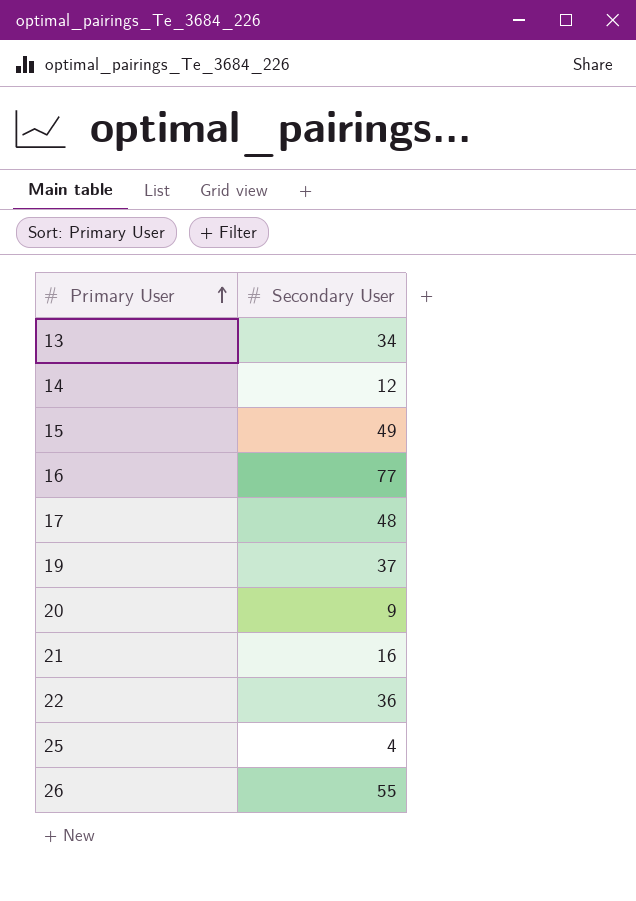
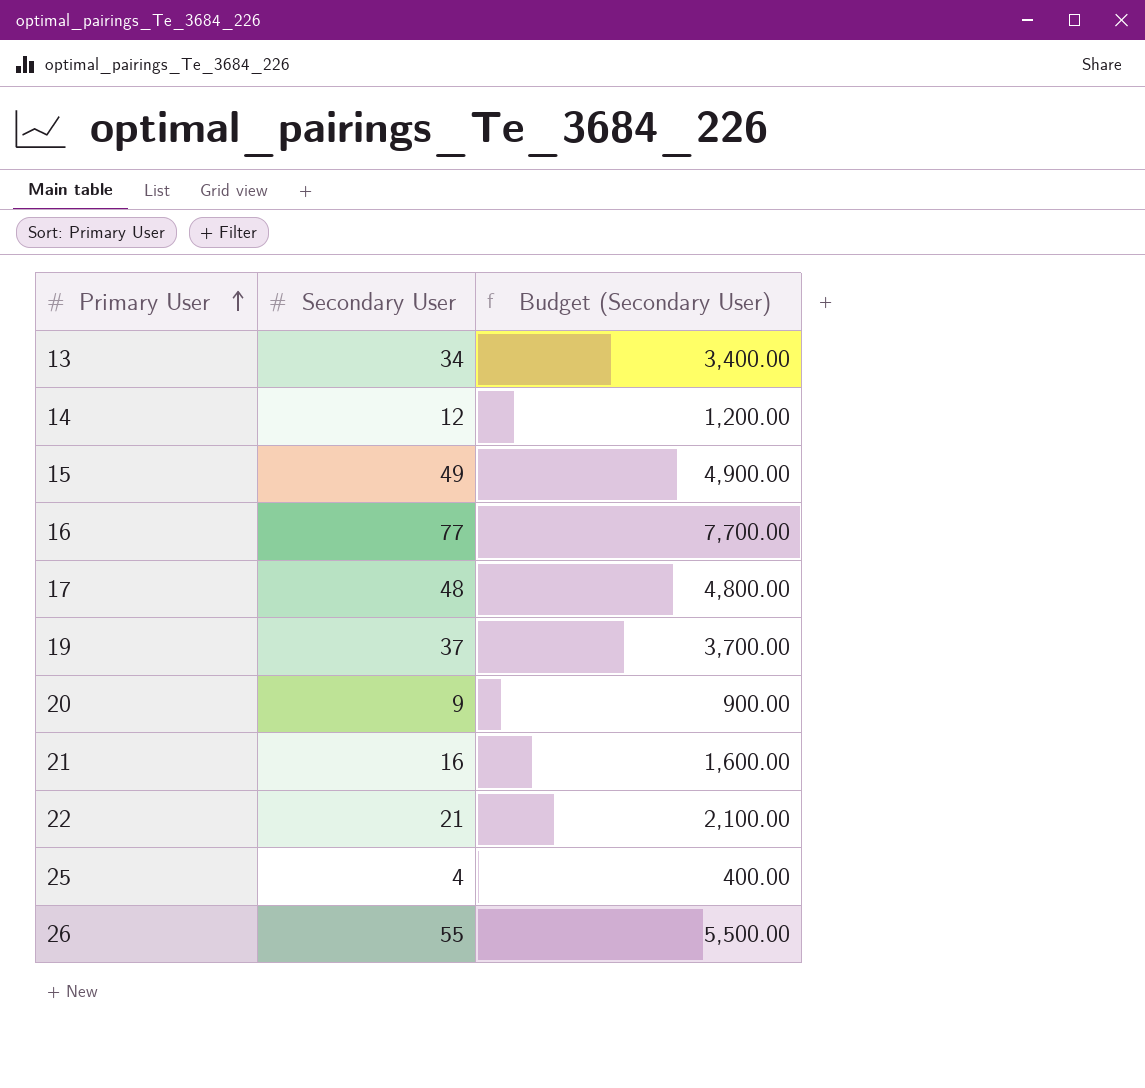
column Budget (Secondary User) | formula: none -> [Secondary User] * 100
22 | Secondary User: 36 -> 21

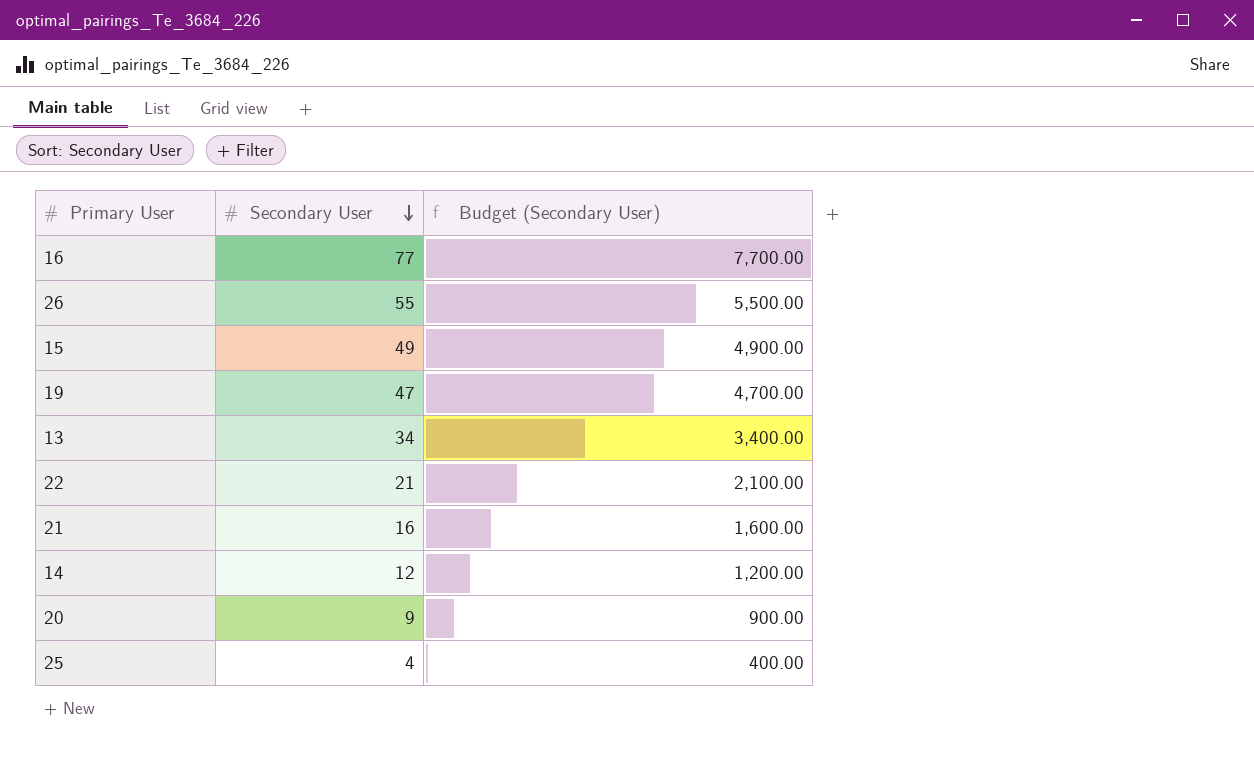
row order: Primary User ascending -> Secondary User descending
row 17: 48 | 4,800.00 -> none
19 | Secondary User: 37 -> 47
19 | Budget (Secondary User): 3,700.00 -> 4,700.00

